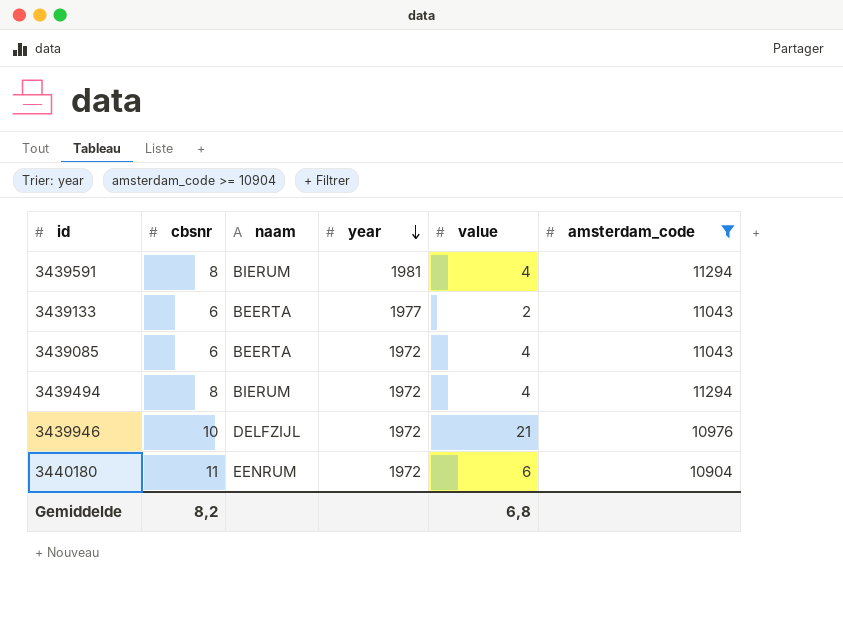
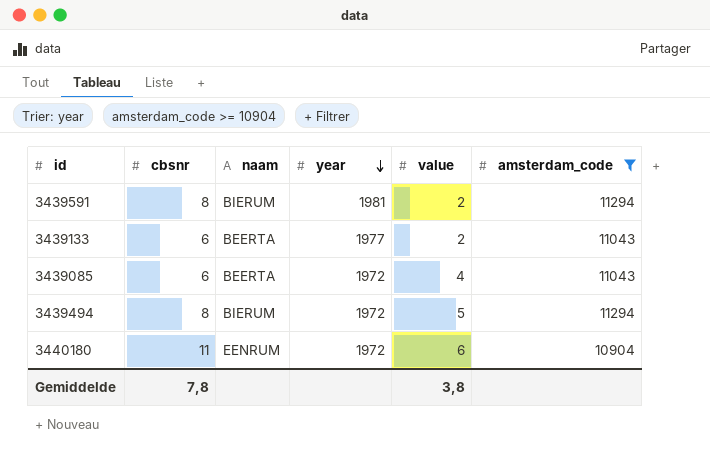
row 3439946: 10 | DELFZIJL | 1972 | 21 | 10976 -> none
3439591 | value: 4 -> 2
3439494 | value: 4 -> 5
Gemiddelde | cbsnr: 8,2 -> 7,8
Gemiddelde | value: 6,8 -> 3,8

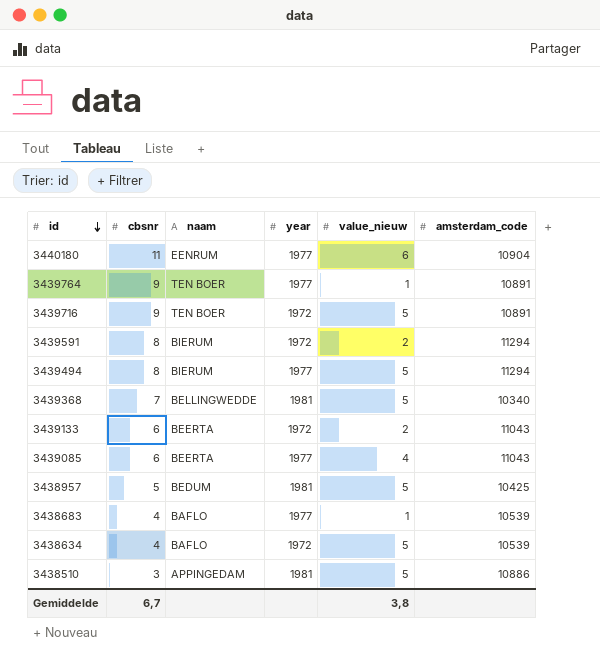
filter: amsterdam_code >= 10904 -> none
row order: year descending -> id descending
column name: value -> value_nieuw
3440180 | year: 1972 -> 1977
3439591 | year: 1981 -> 1972
3439494 | year: 1972 -> 1977
3439133 | year: 1977 -> 1972
3439085 | year: 1972 -> 1977
Gemiddelde | cbsnr: 7,8 -> 6,7

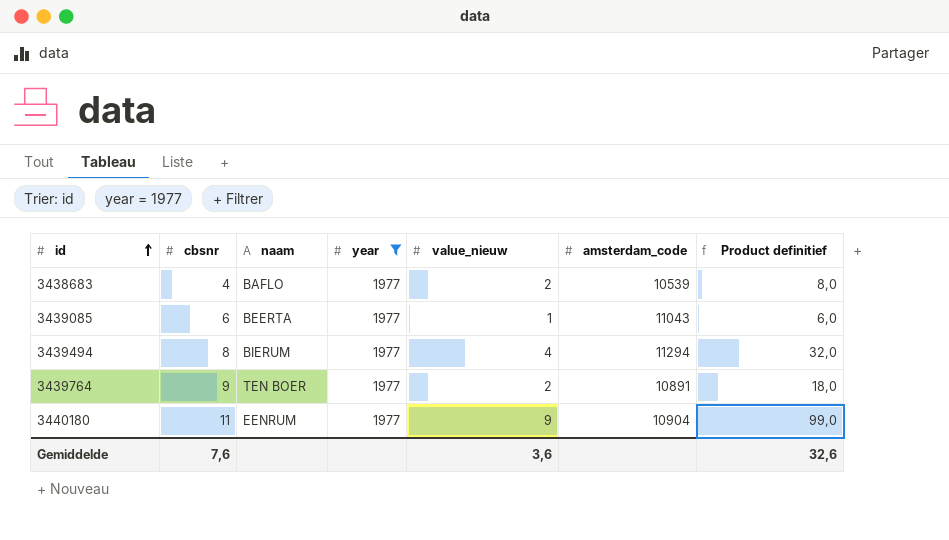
filter: none -> year = 1977
row order: id descending -> id ascending
column Product definitief | formula: none -> [cbsnr] * [value_nieuw]
3438683 | value_nieuw: 1 -> 2
3439085 | value_nieuw: 4 -> 1
3439494 | value_nieuw: 5 -> 4
3439764 | value_nieuw: 1 -> 2
3440180 | value_nieuw: 6 -> 9
Gemiddelde | cbsnr: 6,7 -> 7,6
Gemiddelde | value_nieuw: 3,8 -> 3,6

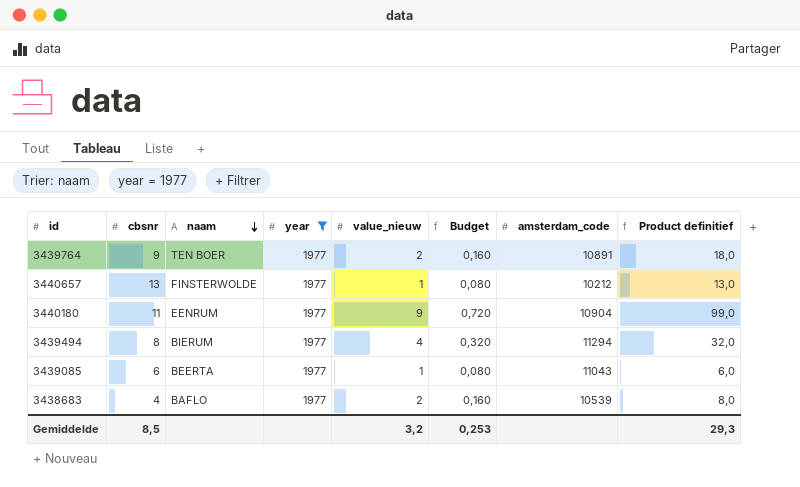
row order: id ascending -> naam descending
column Budget | formula: none -> [value_nieuw] * 0,08
row 3440657: none -> 13 | FINSTERWOLDE | 1977 | 1 | 0,080 | 10212 | 13,0
Gemiddelde | cbsnr: 7,6 -> 8,5
Gemiddelde | value_nieuw: 3,6 -> 3,2
Gemiddelde | Product definitief: 32,6 -> 29,3

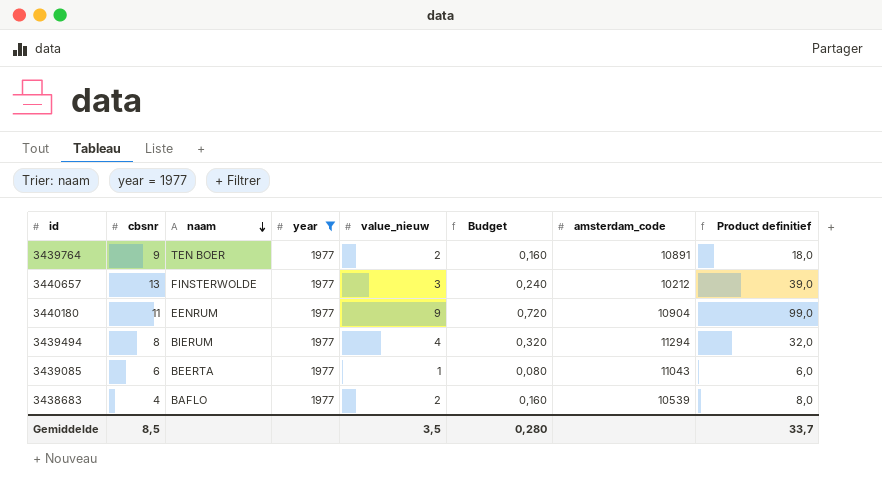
3440657 | value_nieuw: 1 -> 3
3440657 | Budget: 0,080 -> 0,240
3440657 | Product definitief: 13,0 -> 39,0
Gemiddelde | value_nieuw: 3,2 -> 3,5
Gemiddelde | Budget: 0,253 -> 0,280
Gemiddelde | Product definitief: 29,3 -> 33,7

